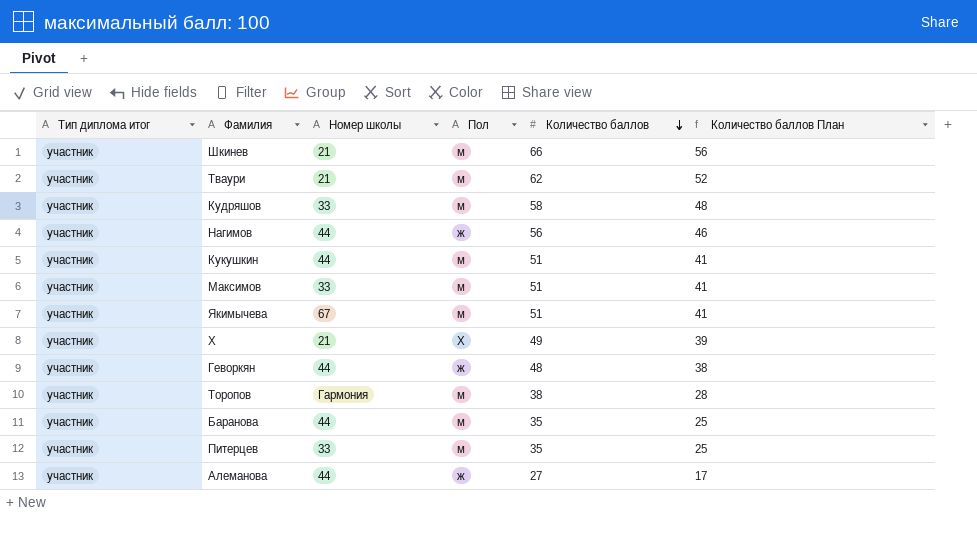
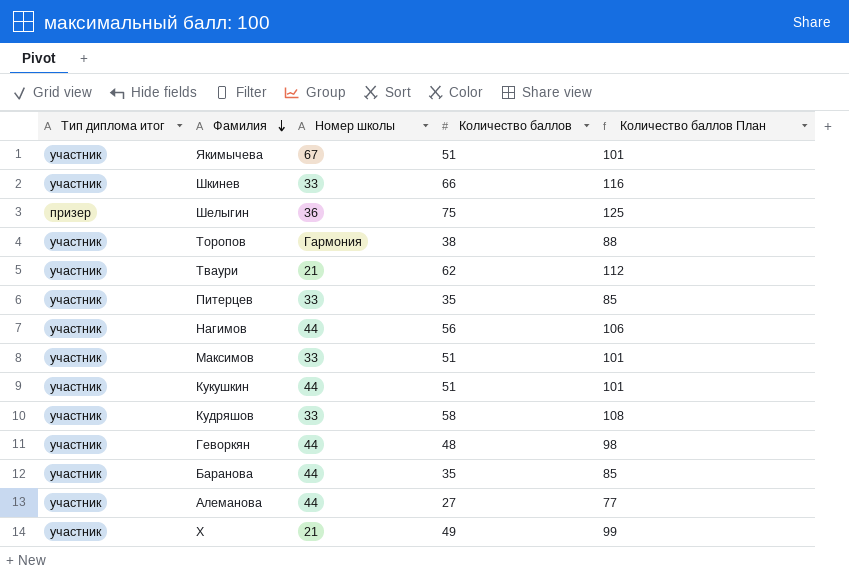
row order: Количество баллов descending -> Фамилия descending
column Пол | position: 4 -> none
column Количество баллов План | formula: [Количество баллов] - 10 -> [Количество баллов] + 50
Шкинев | Номер школы: 21 -> 33
row Шелыгин: none -> призер | 36 | 75 | 125

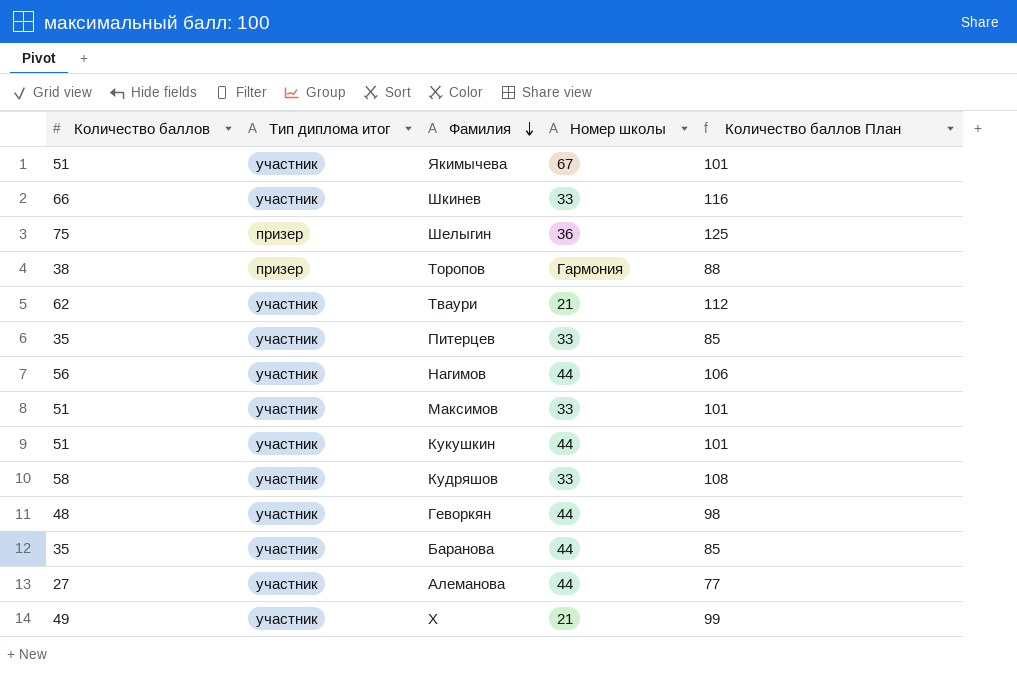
column Количество баллов | position: 4 -> 1
Торопов | Тип диплома итог: участник -> призер

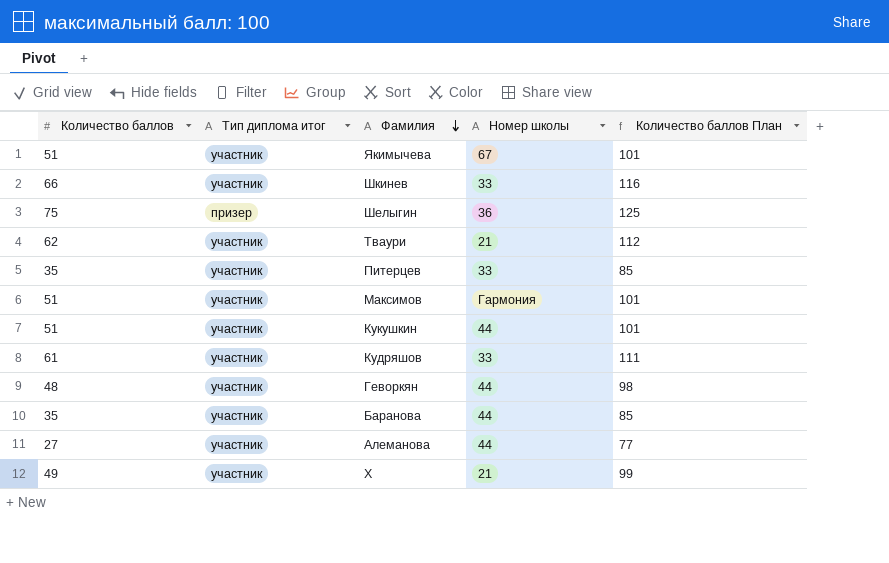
row Торопов: 38 | призер | Гармония | 88 -> none
row Нагимов: 56 | участник | 44 | 106 -> none
Максимов | Номер школы: 33 -> Гармония
Кудряшов | Количество баллов: 58 -> 61
Кудряшов | Количество баллов План: 108 -> 111

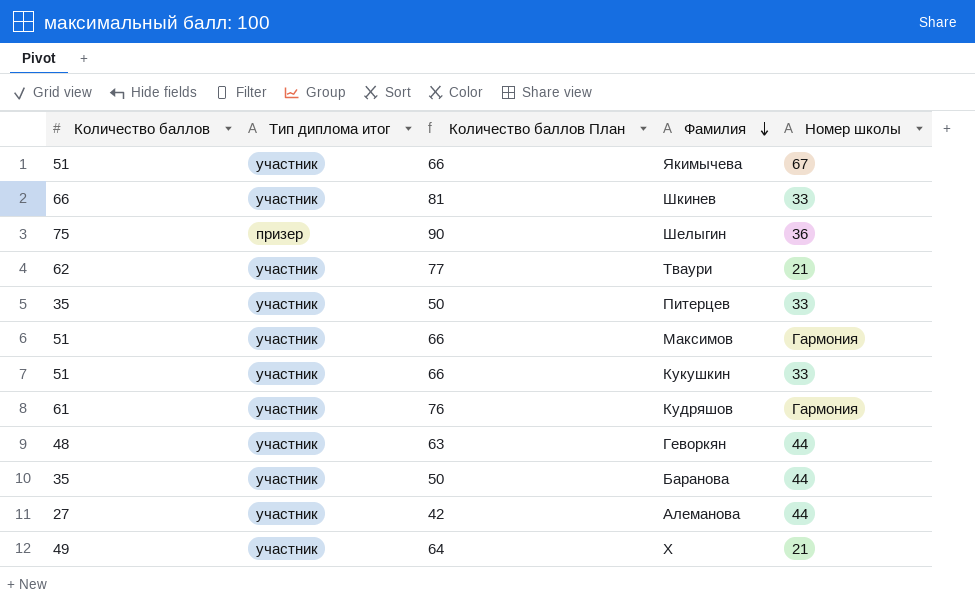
column Количество баллов План | formula: [Количество баллов] + 50 -> [Количество баллов] + 15
column Количество баллов План | position: 5 -> 3
Кукушкин | Номер школы: 44 -> 33
Кудряшов | Номер школы: 33 -> Гармония

